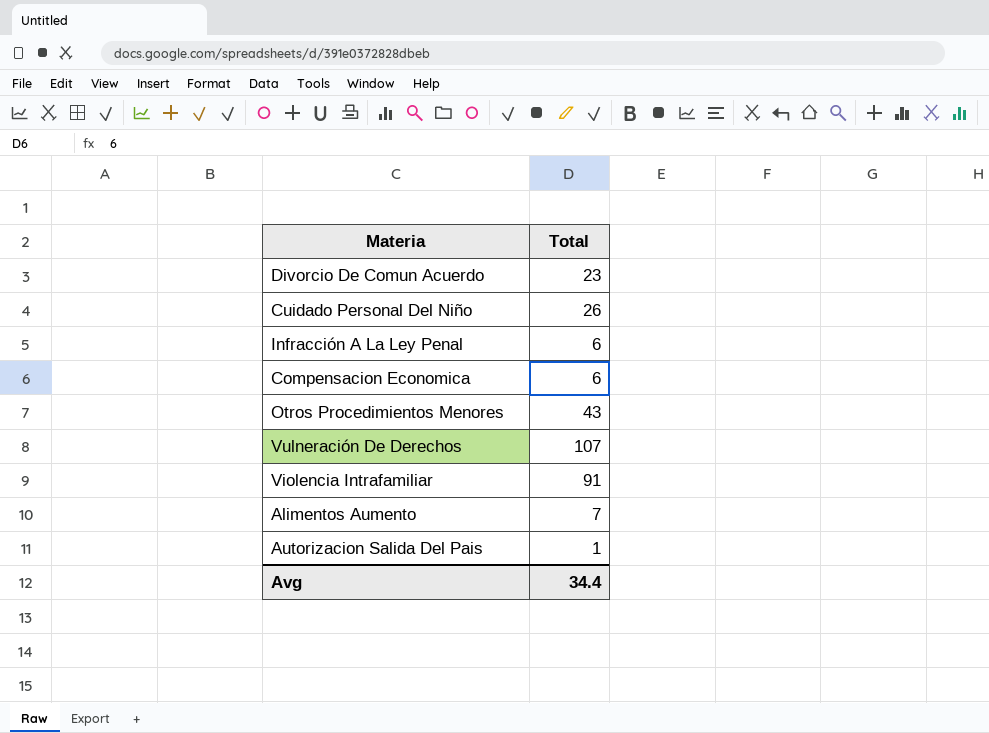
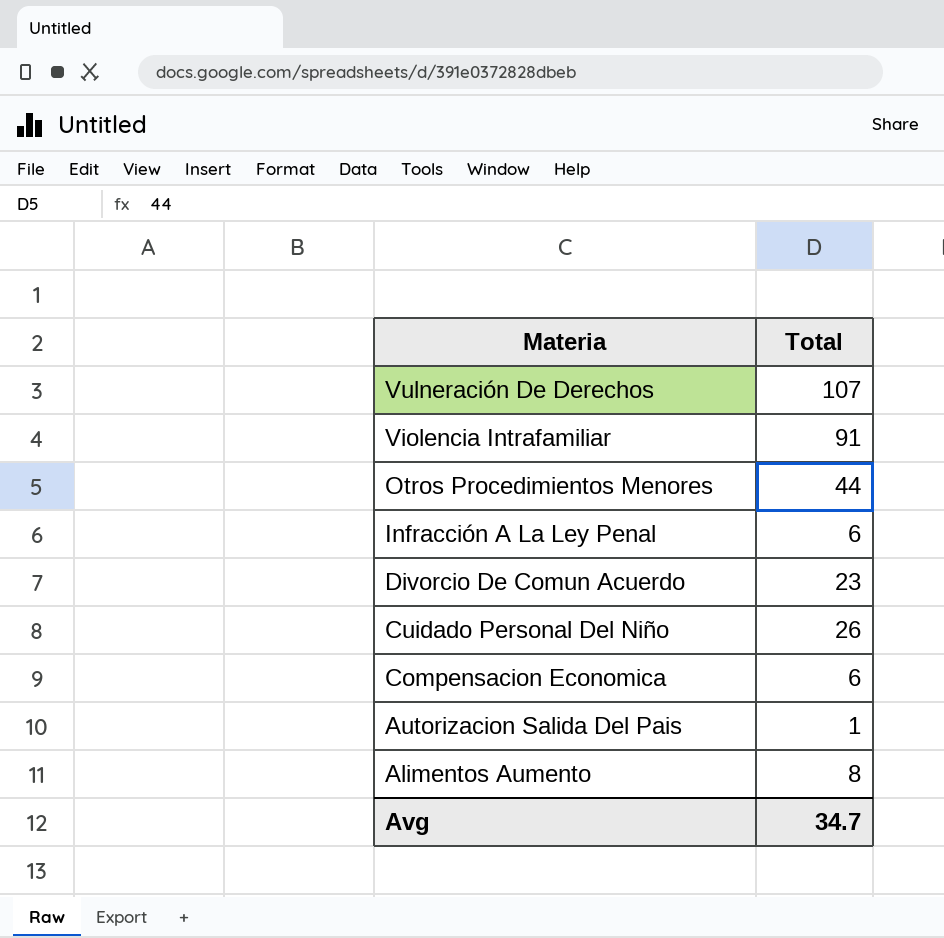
row order: none -> Materia descending
Otros Procedimientos Menores | Total: 43 -> 44
Alimentos Aumento | Total: 7 -> 8
Avg | Total: 34.4 -> 34.7

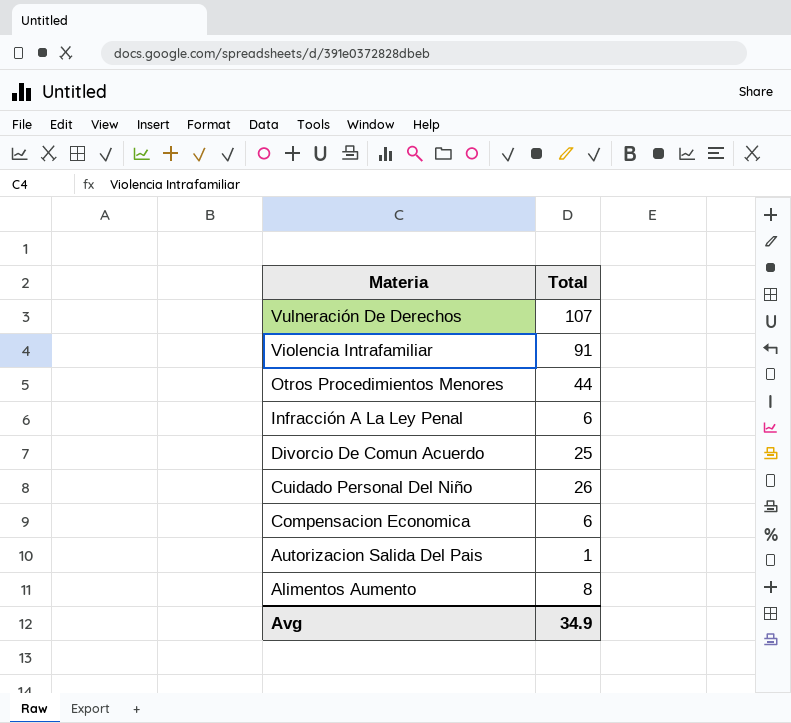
Divorcio De Comun Acuerdo | Total: 23 -> 25
Avg | Total: 34.7 -> 34.9

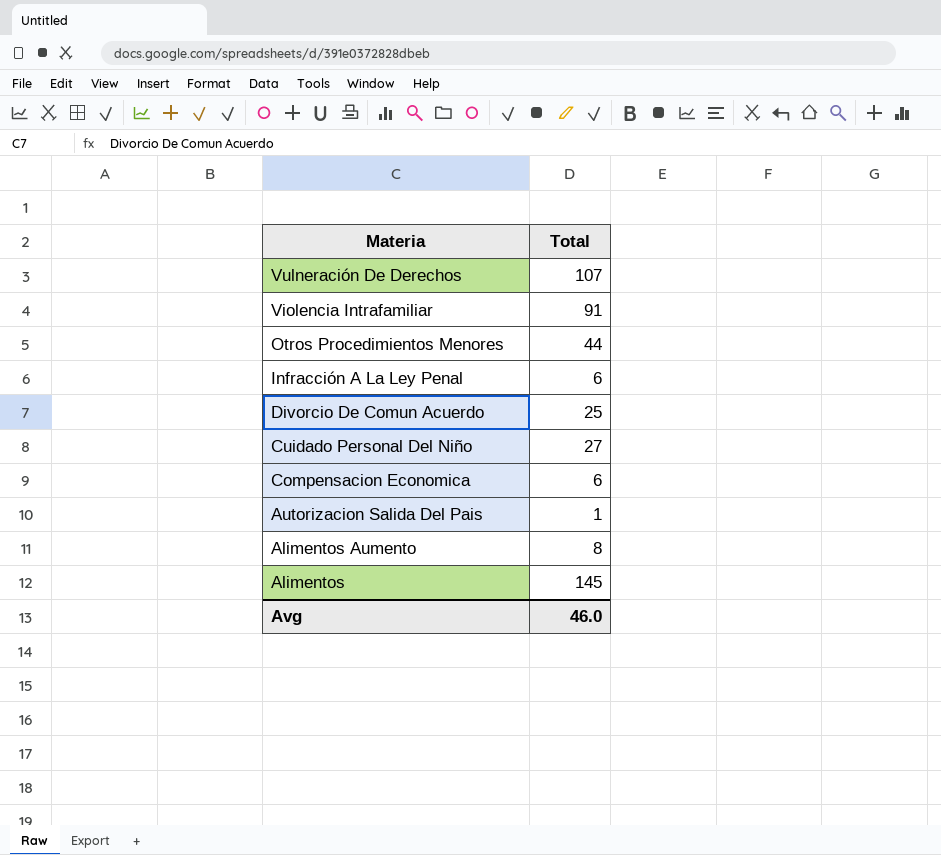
Cuidado Personal Del Niño | Total: 26 -> 27
row Alimentos: none -> 145
Avg | Total: 34.9 -> 46.0

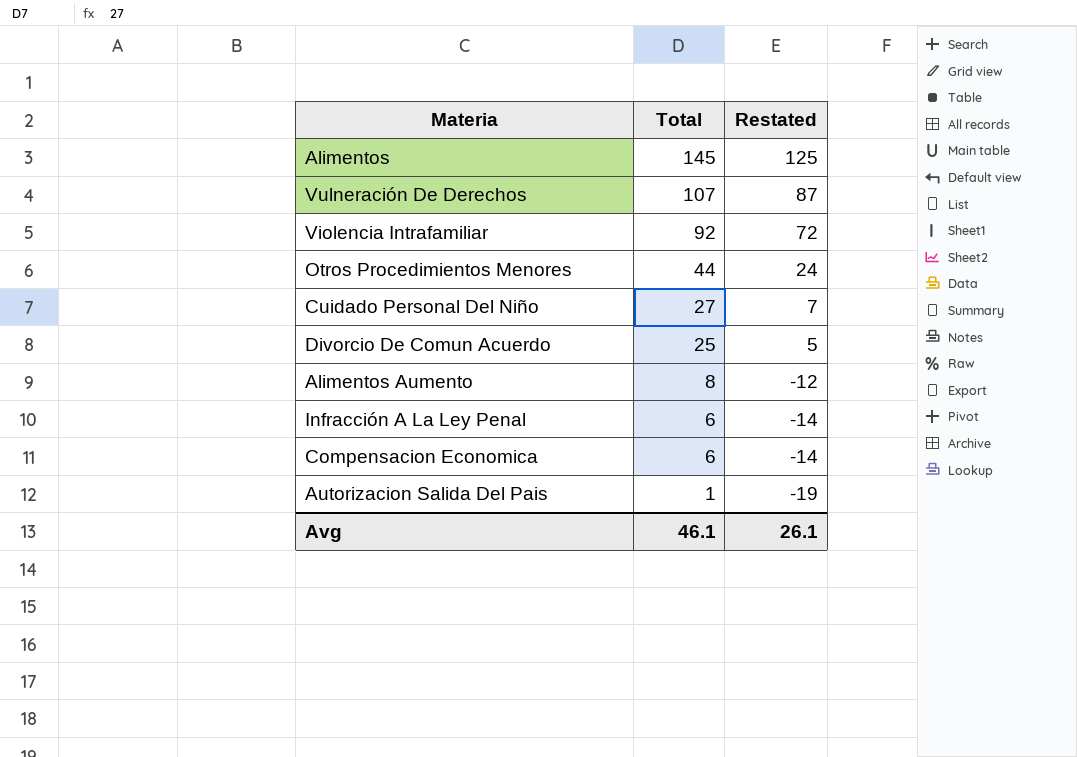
row order: Materia descending -> Total descending
column Restated | formula: none -> [Total] - 20
Violencia Intrafamiliar | Total: 91 -> 92
Avg | Total: 46.0 -> 46.1

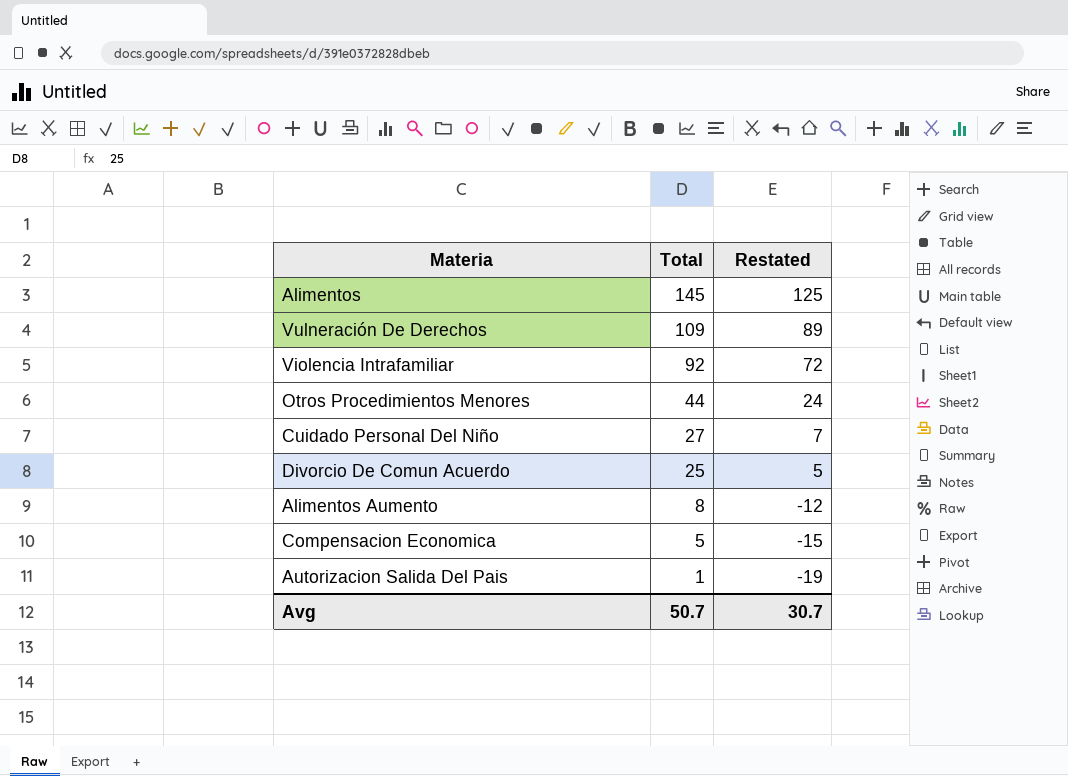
row Infracción A La Ley Penal: 6 | -14 -> none
Vulneración De Derechos | Total: 107 -> 109
Vulneración De Derechos | Restated: 87 -> 89
Compensacion Economica | Total: 6 -> 5
Compensacion Economica | Restated: -14 -> -15
Avg | Total: 46.1 -> 50.7
Avg | Restated: 26.1 -> 30.7

